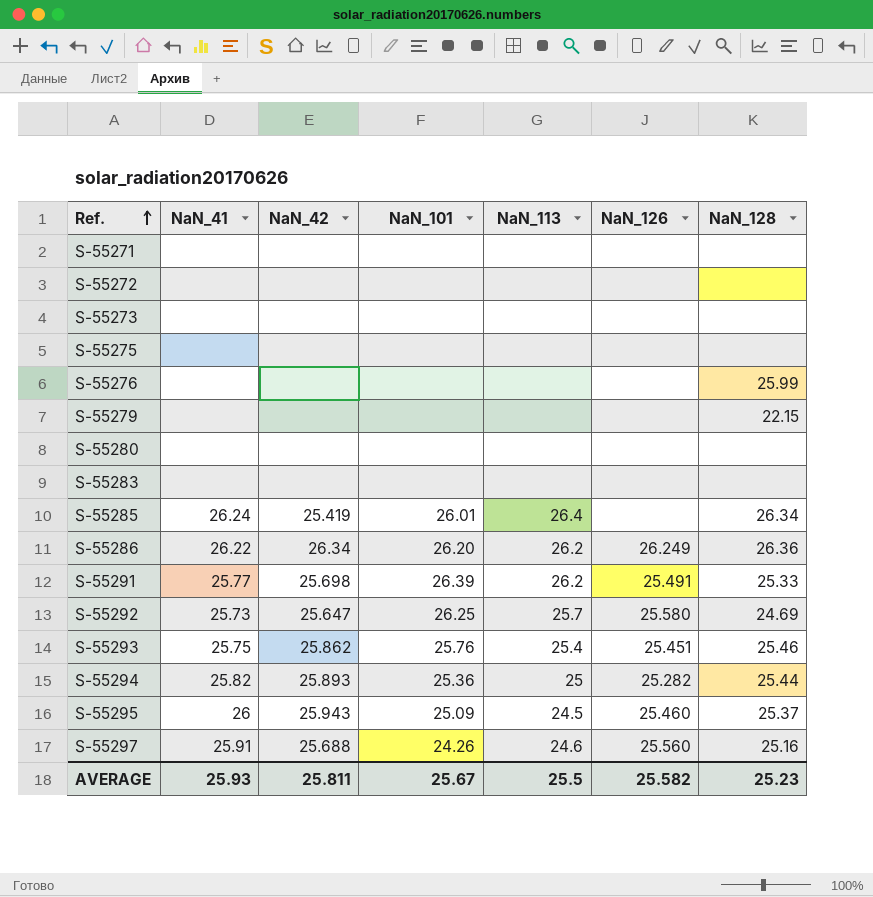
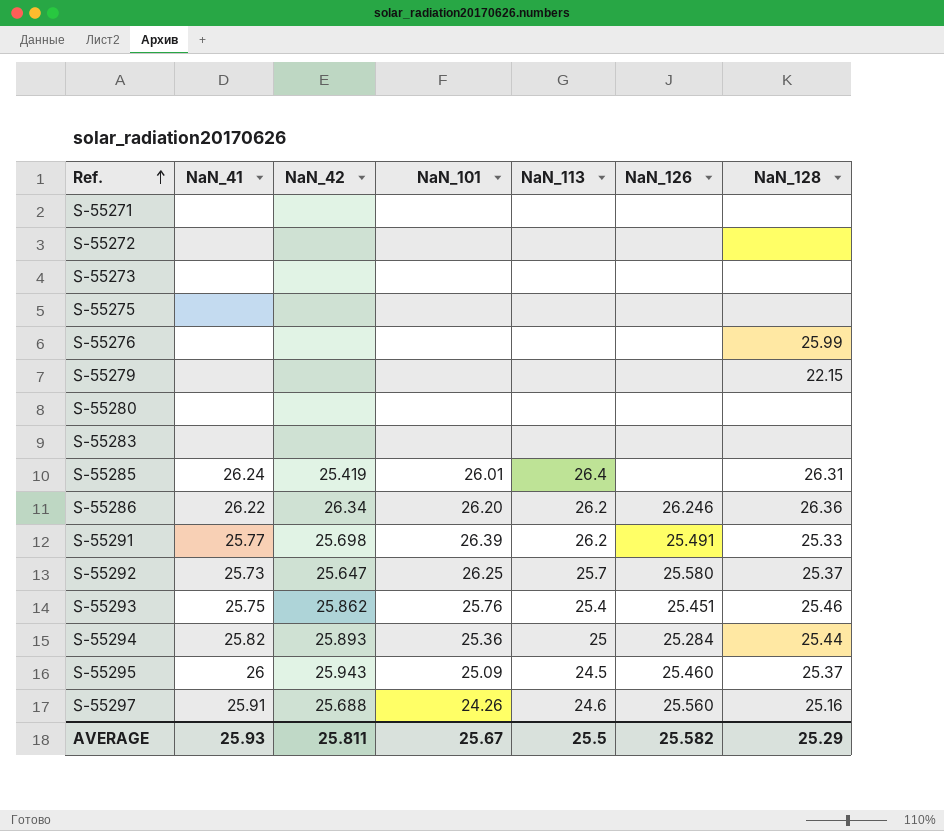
S-55285 | NaN_128: 26.34 -> 26.31
S-55286 | NaN_126: 26.249 -> 26.246
S-55292 | NaN_128: 24.69 -> 25.37
S-55294 | NaN_126: 25.282 -> 25.284
AVERAGE | NaN_128: 25.23 -> 25.29

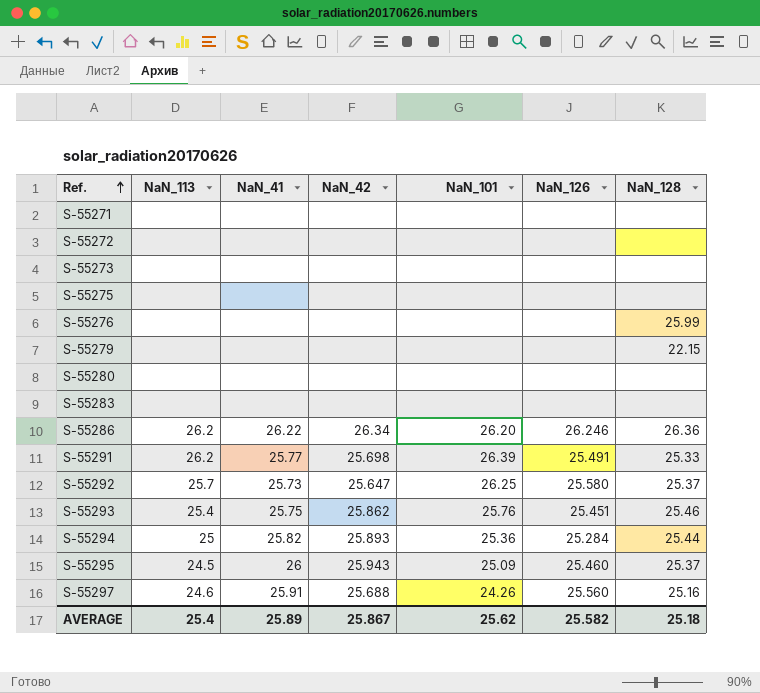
column NaN_113 | position: 5 -> 2
row S-55285: 26.24 | 25.419 | 26.01 | 26.4 | none | 26.31 -> none
AVERAGE | NaN_113: 25.5 -> 25.4
AVERAGE | NaN_41: 25.93 -> 25.89
AVERAGE | NaN_42: 25.811 -> 25.867
AVERAGE | NaN_101: 25.67 -> 25.62
AVERAGE | NaN_128: 25.29 -> 25.18

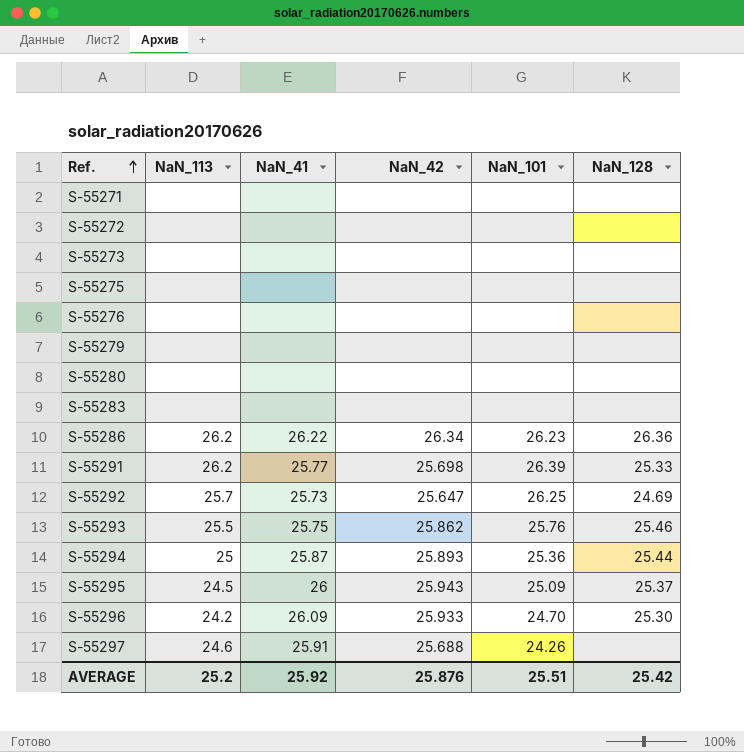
column NaN_126 | position: 6 -> none
S-55276 | NaN_128: 25.99 -> none
S-55279 | NaN_128: 22.15 -> none
S-55286 | NaN_101: 26.20 -> 26.23
S-55292 | NaN_128: 25.37 -> 24.69
S-55293 | NaN_113: 25.4 -> 25.5
S-55294 | NaN_41: 25.82 -> 25.87
row S-55296: none -> 24.2 | 26.09 | 25.933 | 24.70 | 25.30
S-55297 | NaN_128: 25.16 -> none
AVERAGE | NaN_113: 25.4 -> 25.2
AVERAGE | NaN_41: 25.89 -> 25.92
AVERAGE | NaN_42: 25.867 -> 25.876
AVERAGE | NaN_101: 25.62 -> 25.51
AVERAGE | NaN_128: 25.18 -> 25.42

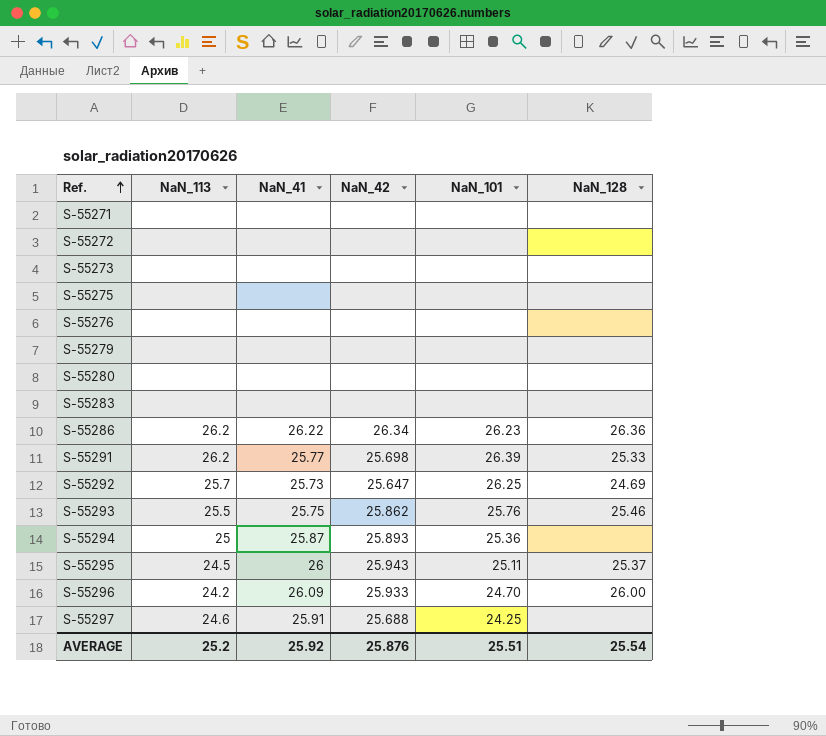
S-55294 | NaN_128: 25.44 -> none
S-55295 | NaN_101: 25.09 -> 25.11
S-55296 | NaN_128: 25.30 -> 26.00
S-55297 | NaN_101: 24.26 -> 24.25
AVERAGE | NaN_128: 25.42 -> 25.54

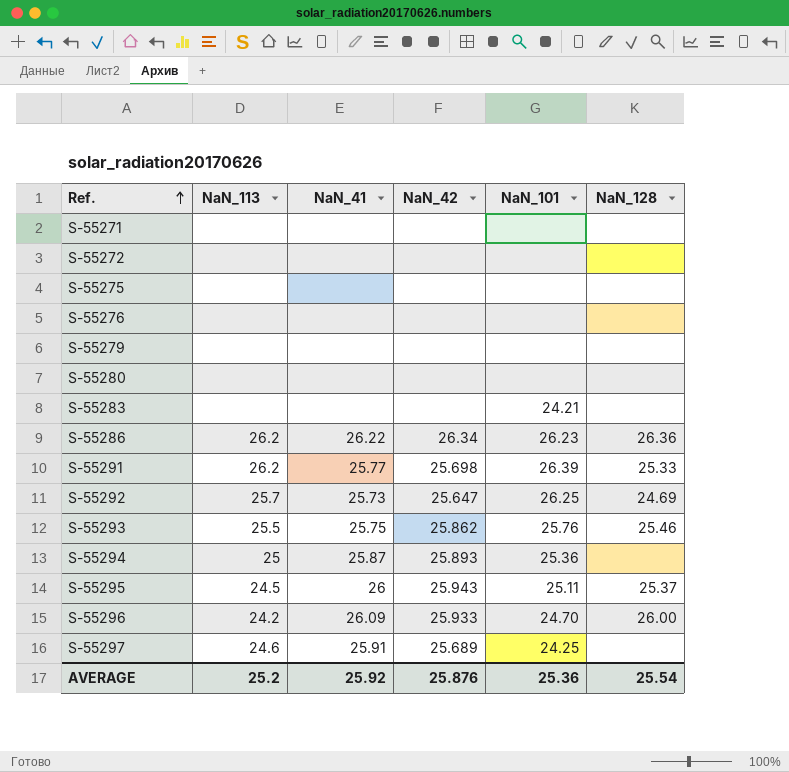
row S-55273: none | none | none | none | none -> none
S-55283 | NaN_101: none -> 24.21
S-55297 | NaN_42: 25.688 -> 25.689
AVERAGE | NaN_101: 25.51 -> 25.36

